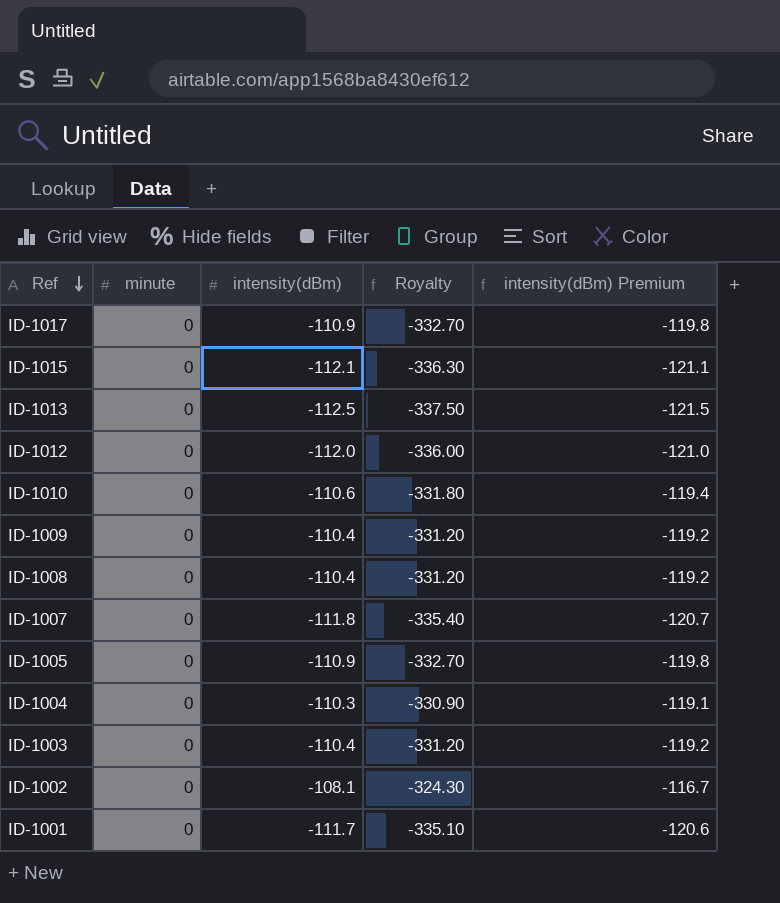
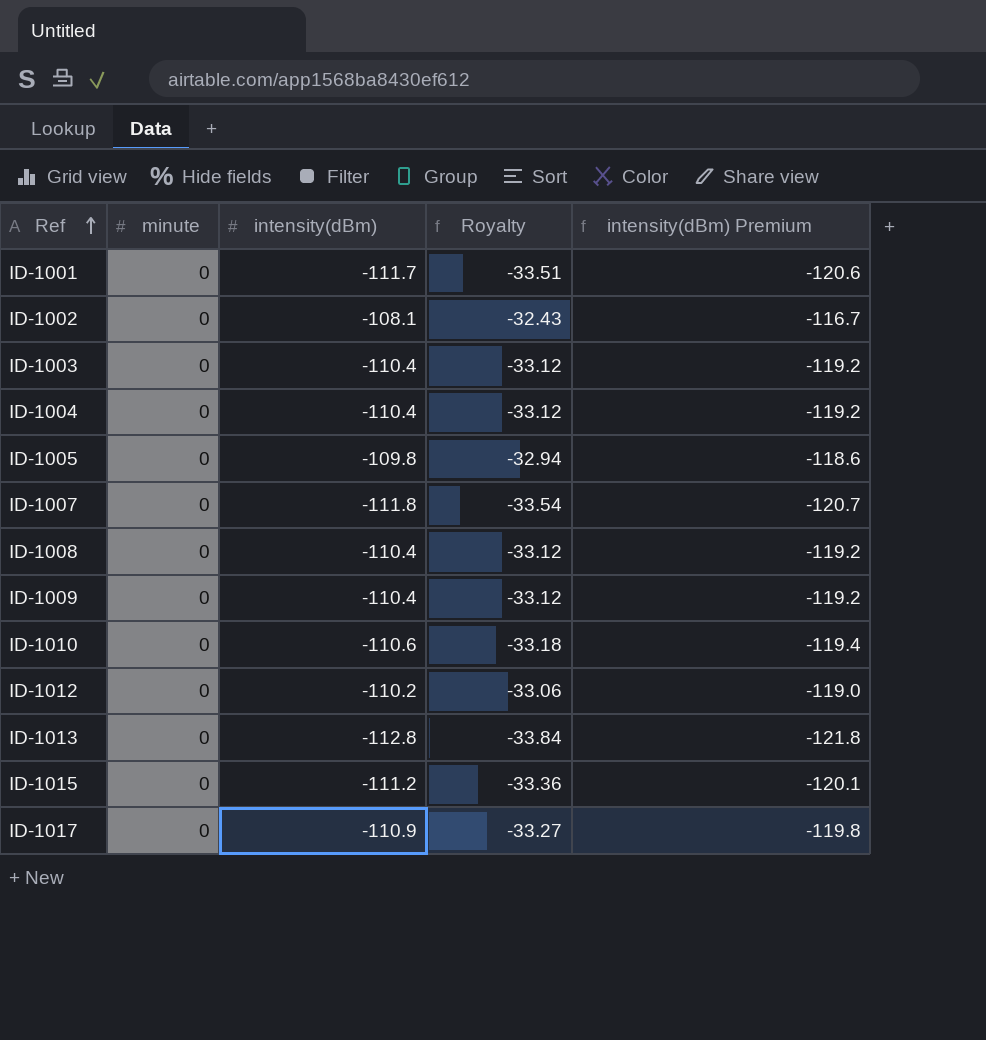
row order: Ref descending -> Ref ascending
column Royalty | formula: [intensity(dBm)] * 3 -> [intensity(dBm)] * 0.3
ID-1004 | intensity(dBm): -110.3 -> -110.4
ID-1004 | intensity(dBm) Premium: -119.1 -> -119.2
ID-1005 | intensity(dBm): -110.9 -> -109.8
ID-1005 | intensity(dBm) Premium: -119.8 -> -118.6
ID-1012 | intensity(dBm): -112.0 -> -110.2
ID-1012 | intensity(dBm) Premium: -121.0 -> -119.0
ID-1013 | intensity(dBm): -112.5 -> -112.8
ID-1013 | intensity(dBm) Premium: -121.5 -> -121.8
ID-1015 | intensity(dBm): -112.1 -> -111.2
ID-1015 | intensity(dBm) Premium: -121.1 -> -120.1

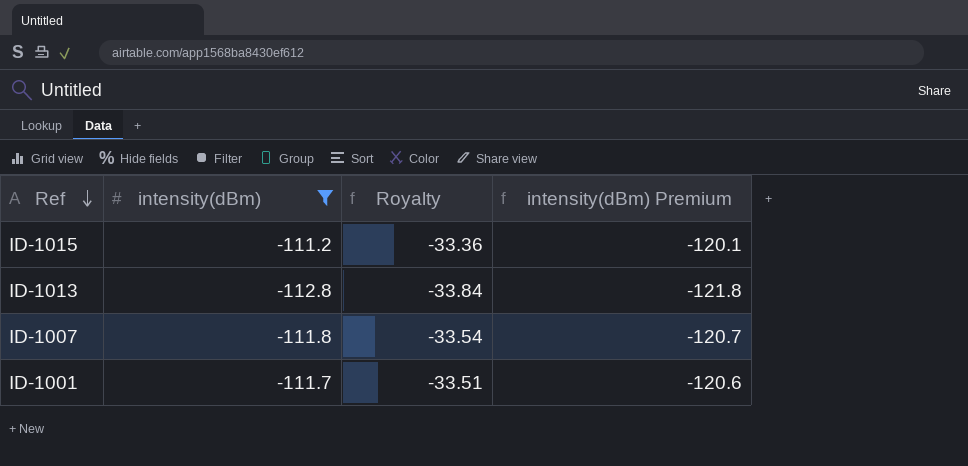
filter: none -> intensity(dBm) <= -111.2
row order: Ref ascending -> Ref descending
column minute | position: 2 -> none

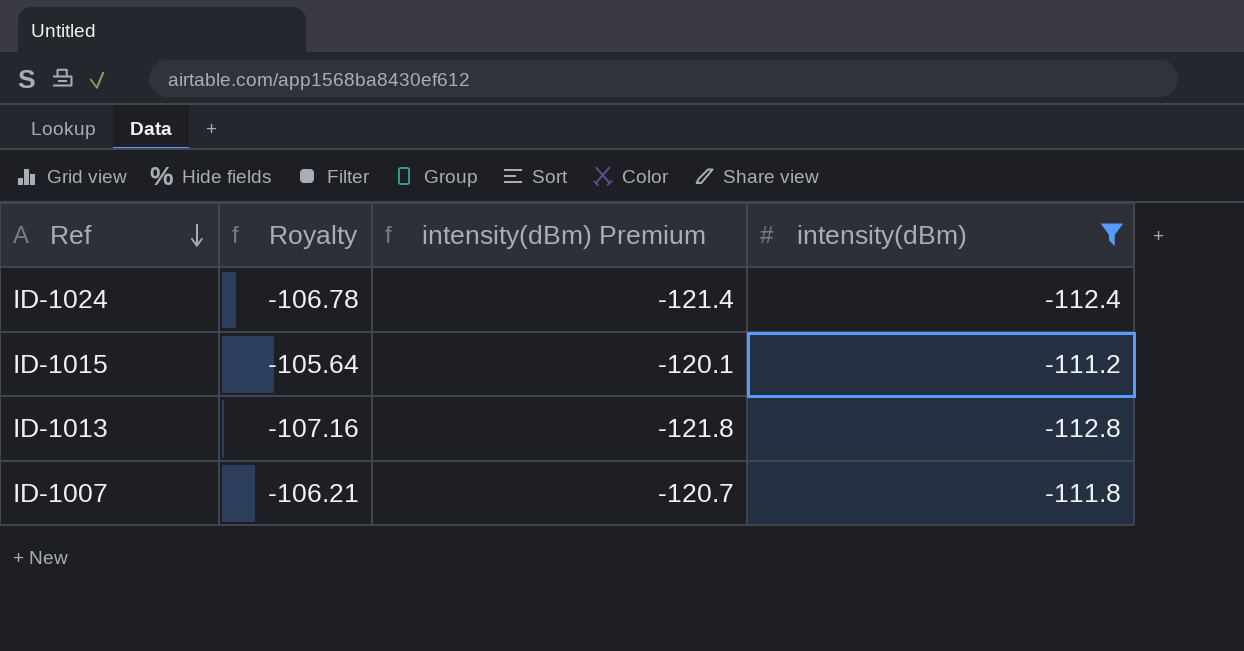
column Royalty | formula: [intensity(dBm)] * 0.3 -> [intensity(dBm)] * 0.95
column intensity(dBm) | position: 2 -> 4
row ID-1001: -111.7 | -33.51 | -120.6 -> none
row ID-1024: none -> -106.78 | -121.4 | -112.4

